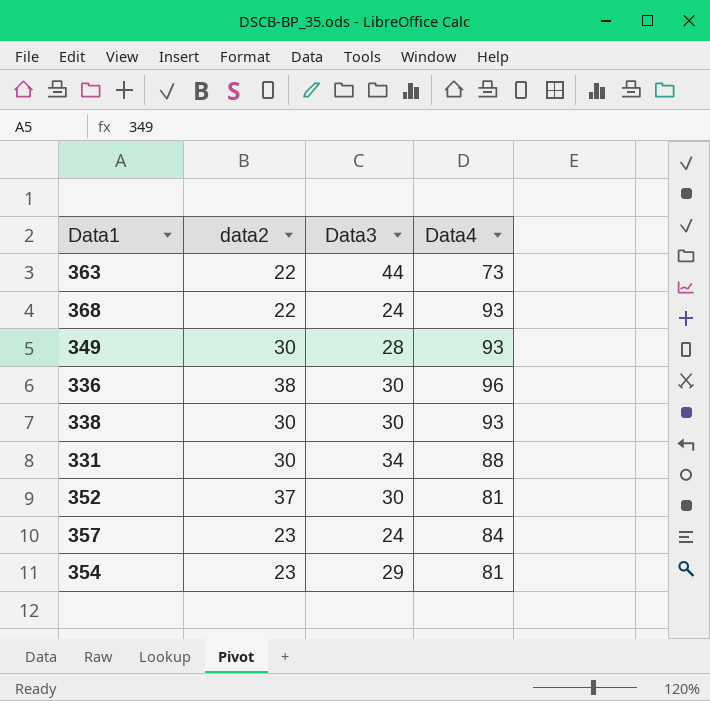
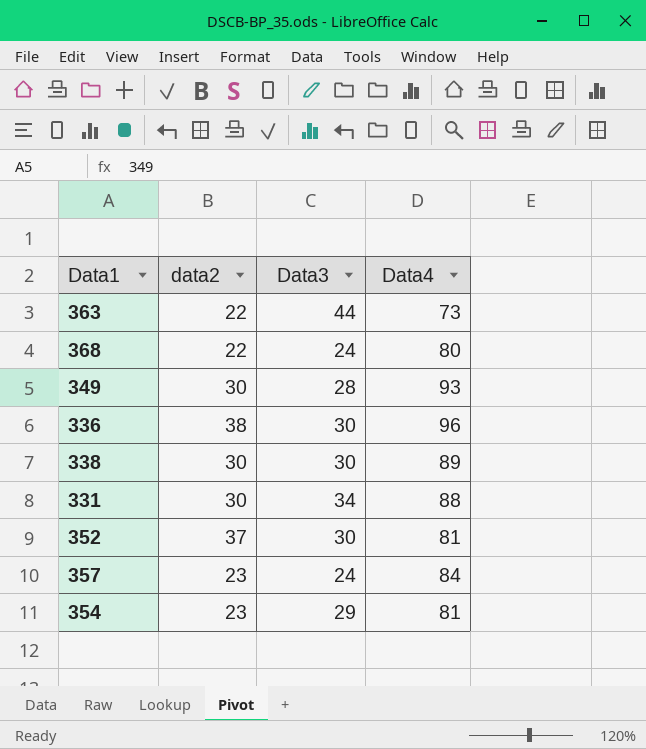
368 | Data4: 93 -> 80
338 | Data4: 93 -> 89

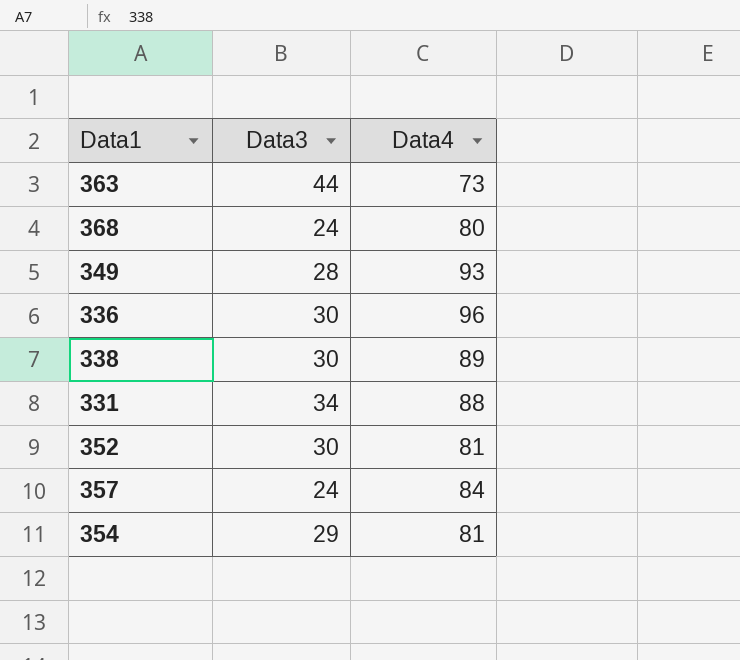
column data2 | position: 2 -> none

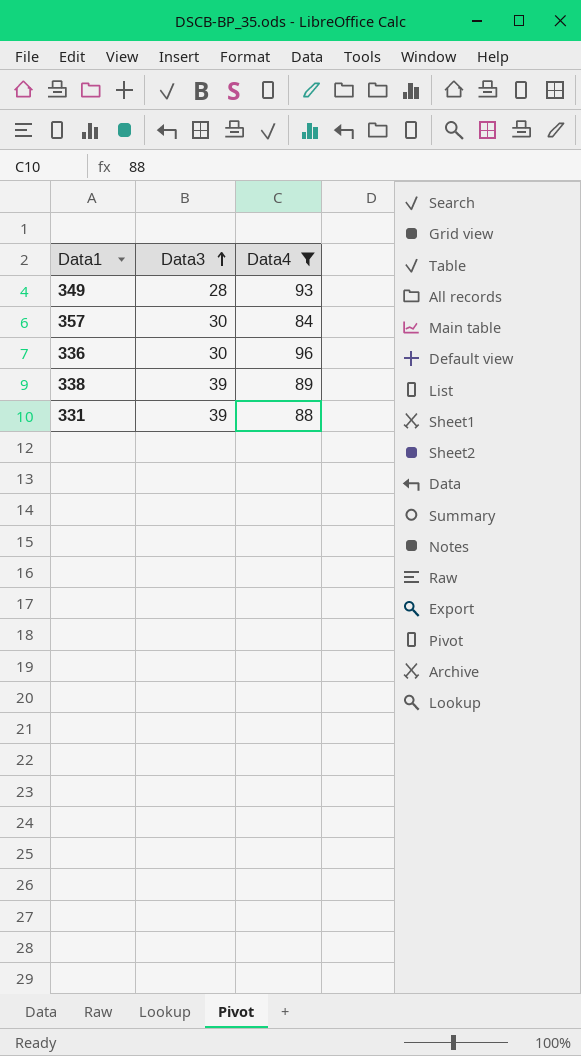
filter: none -> Data4 >= 84
row order: none -> Data3 ascending
357 | Data3: 24 -> 30
338 | Data3: 30 -> 39
331 | Data3: 34 -> 39

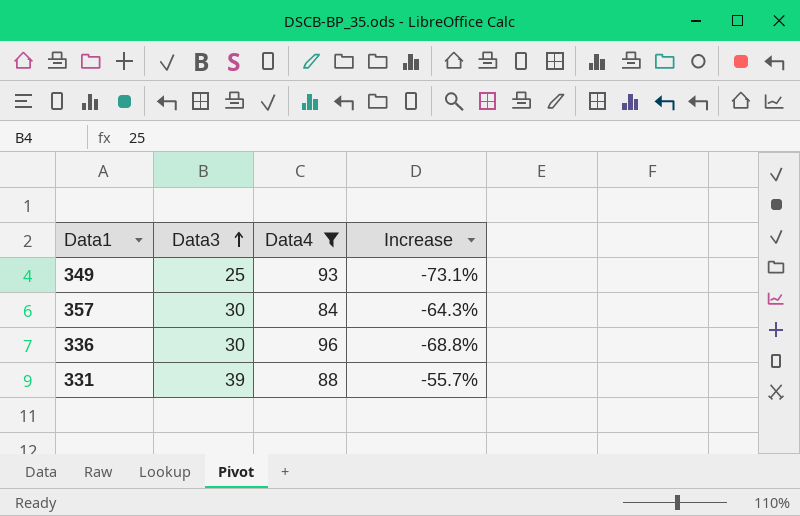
column Increase | formula: none -> ([Data3] - [Data4]) / [Data4]
row 338: 39 | 89 -> none
349 | Data3: 28 -> 25

